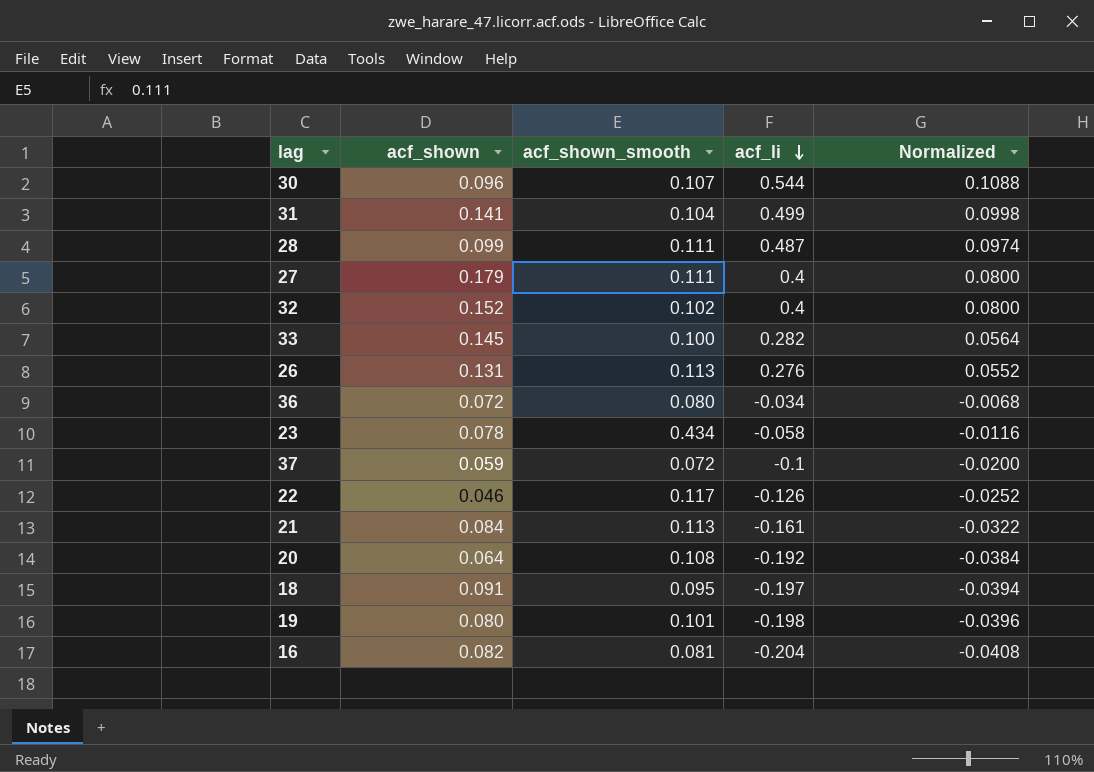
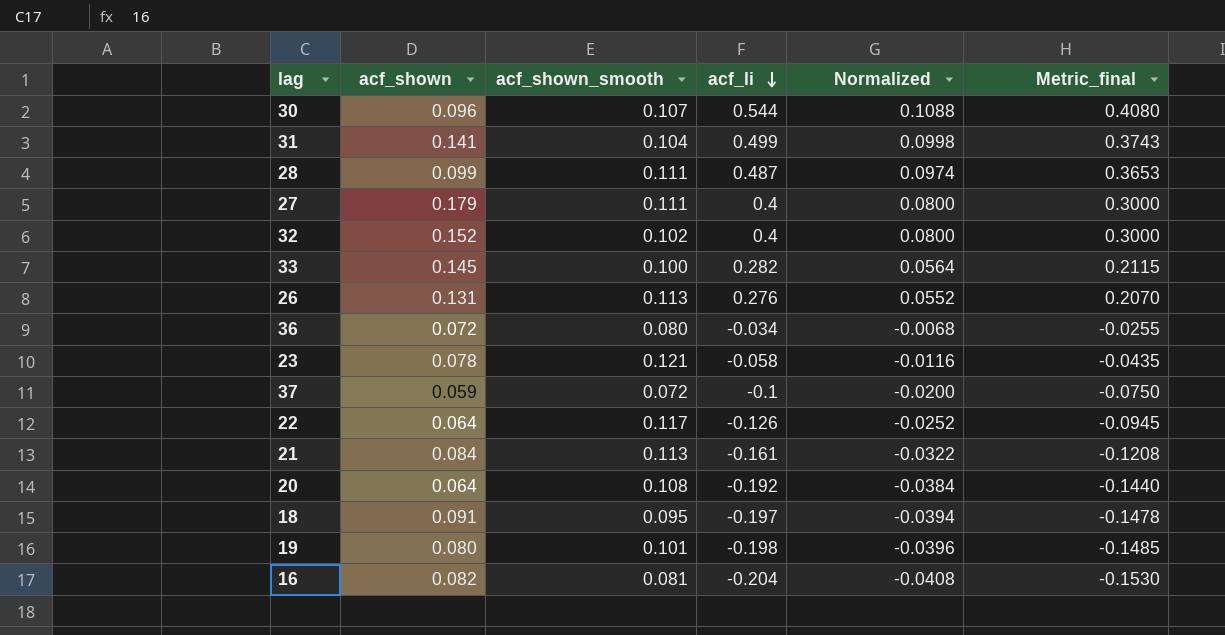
column Metric_final | formula: none -> [acf_li] * 0.75
23 | acf_shown_smooth: 0.434 -> 0.121
22 | acf_shown: 0.046 -> 0.064

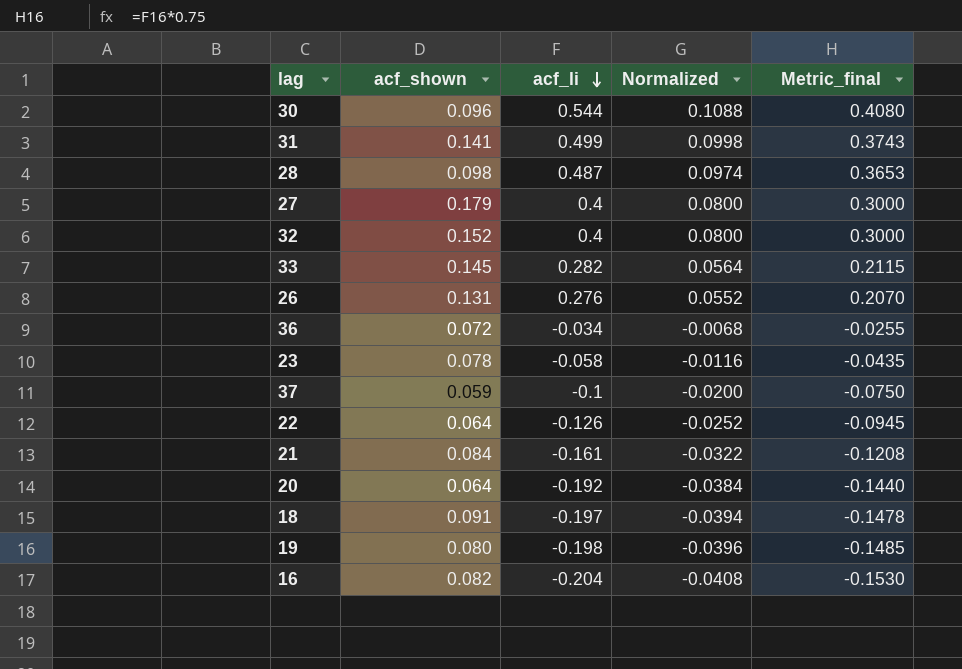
column acf_shown_smooth | position: 3 -> none
28 | acf_shown: 0.099 -> 0.098

